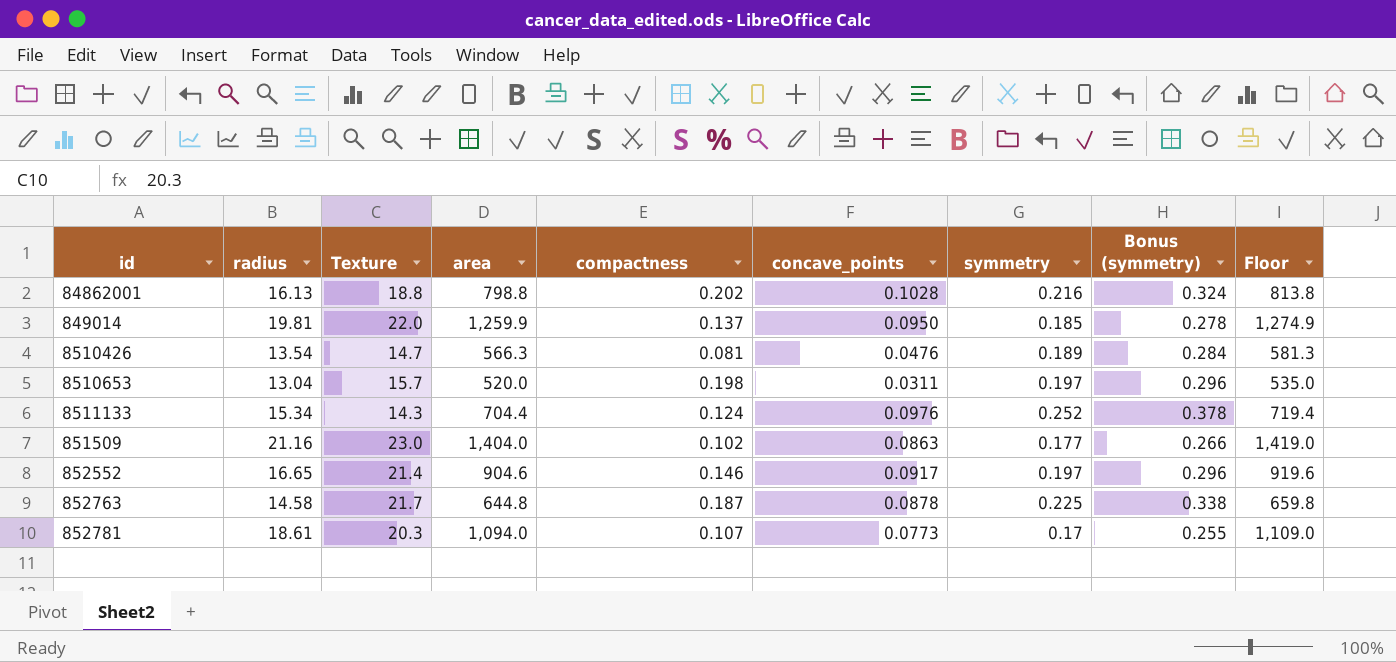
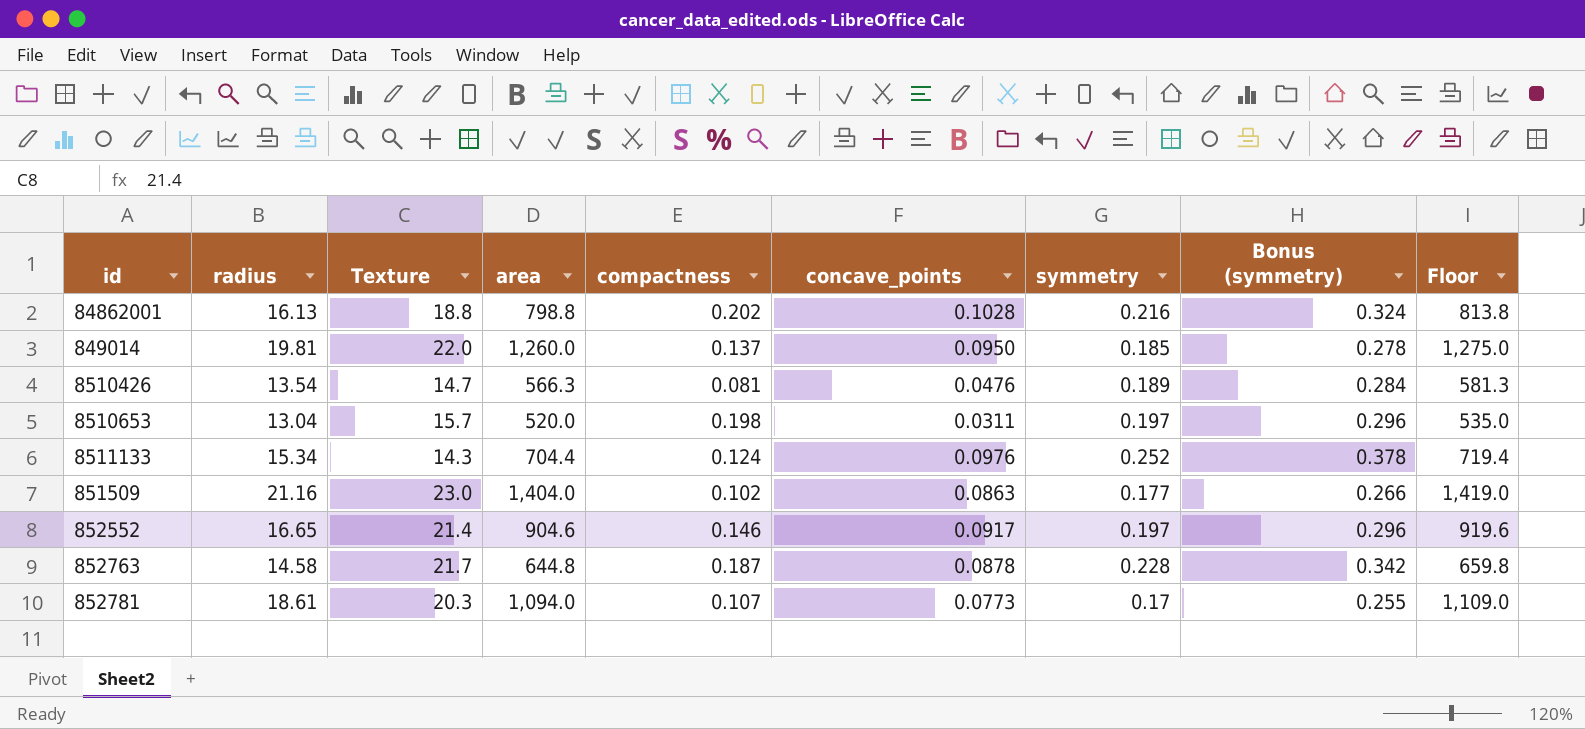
849014 | area: 1,259.9 -> 1,260.0
849014 | Floor: 1,274.9 -> 1,275.0
852763 | symmetry: 0.225 -> 0.228
852763 | Bonus (symmetry): 0.338 -> 0.342

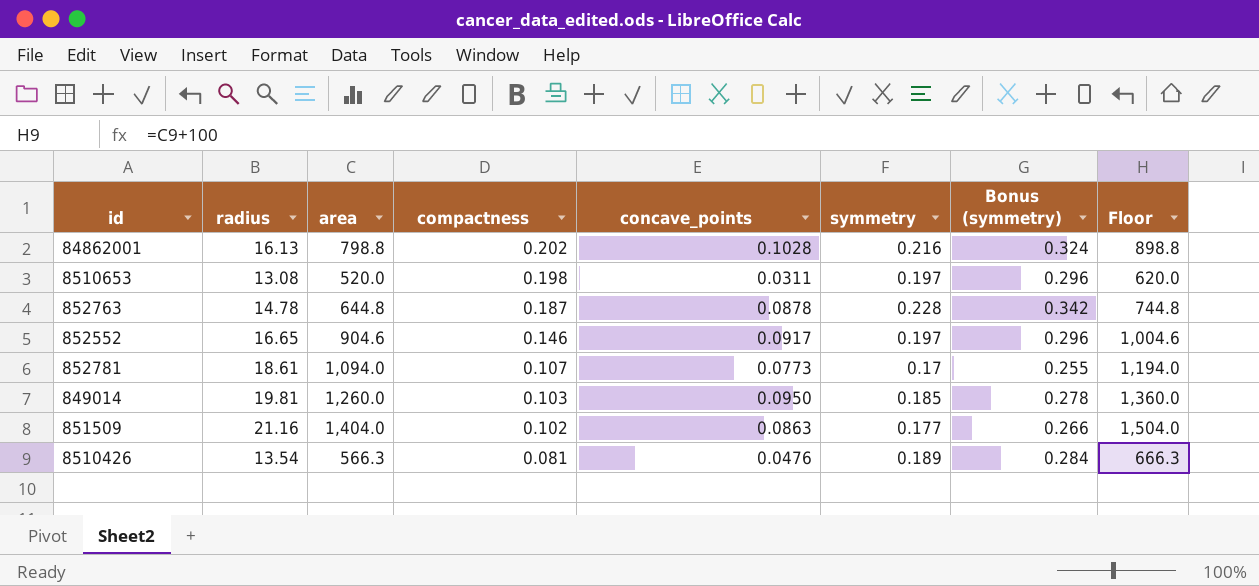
row order: none -> compactness descending
column Texture | position: 3 -> none
column Floor | formula: [area] + 15 -> [area] + 100
row 8511133: 15.34 | 14.3 | 704.4 | 0.124 | 0.0976 | 0.252 | 0.378 | 719.4 -> none
8510653 | radius: 13.04 -> 13.08
852763 | radius: 14.58 -> 14.78
849014 | compactness: 0.137 -> 0.103

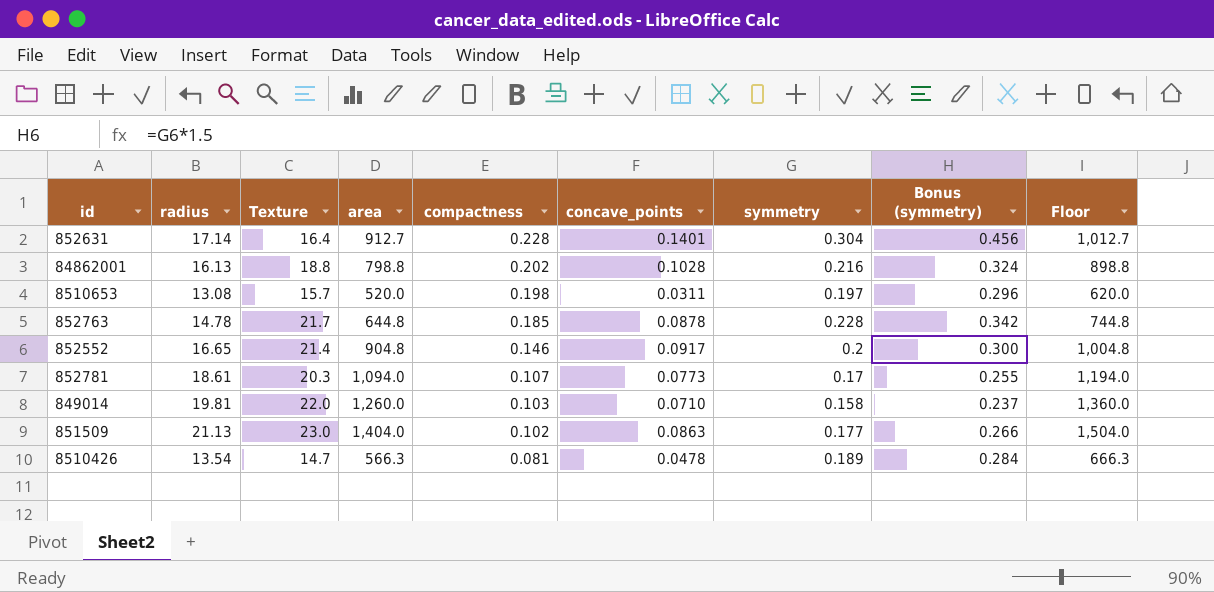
column Texture | position: none -> 3
row 852631: none -> 17.14 | 16.4 | 912.7 | 0.228 | 0.1401 | 0.304 | 0.456 | 1,012.7
852763 | compactness: 0.187 -> 0.185
852552 | area: 904.6 -> 904.8
852552 | symmetry: 0.197 -> 0.2
852552 | Bonus (symmetry): 0.296 -> 0.300
852552 | Floor: 1,004.6 -> 1,004.8
849014 | concave_points: 0.0950 -> 0.0710
849014 | symmetry: 0.185 -> 0.158
849014 | Bonus (symmetry): 0.278 -> 0.237
851509 | radius: 21.16 -> 21.13
8510426 | concave_points: 0.0476 -> 0.0478

